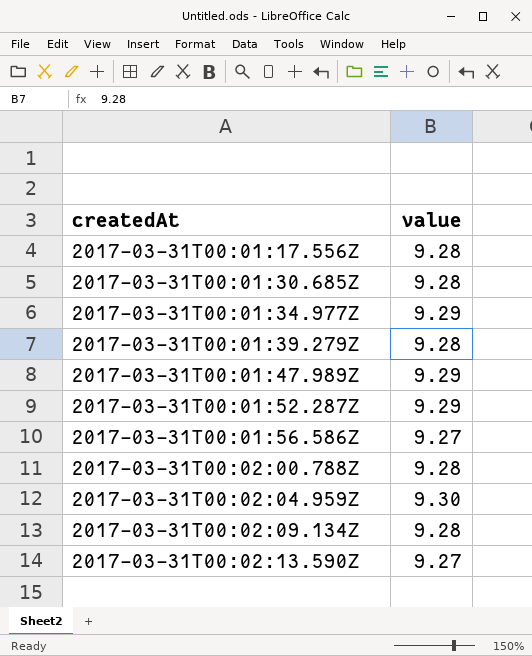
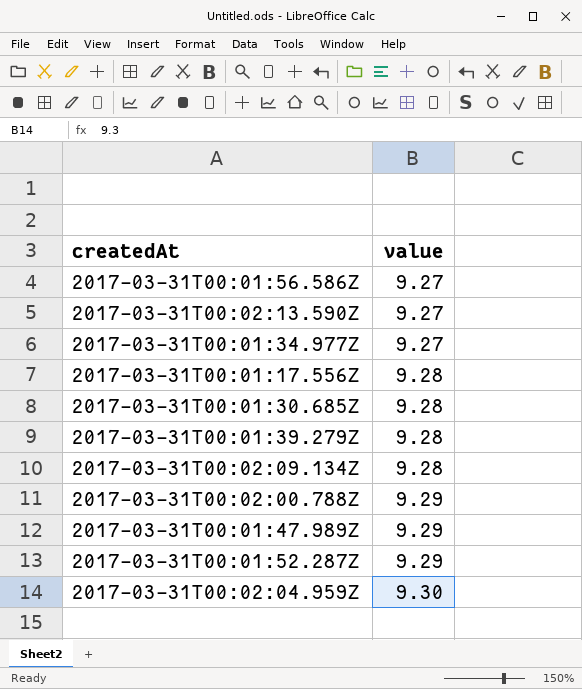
row order: createdAt ascending -> value ascending
2017-03-31T00:01:34.977Z | value: 9.29 -> 9.27
2017-03-31T00:02:00.788Z | value: 9.28 -> 9.29

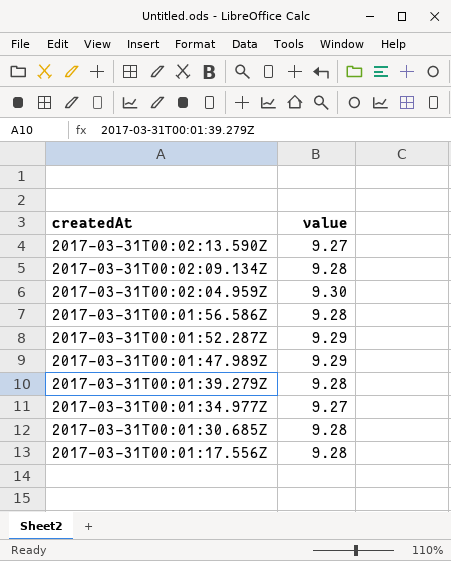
row order: value ascending -> createdAt descending
row 2017-03-31T00:02:00.788Z: 9.29 -> none
2017-03-31T00:01:56.586Z | value: 9.27 -> 9.28

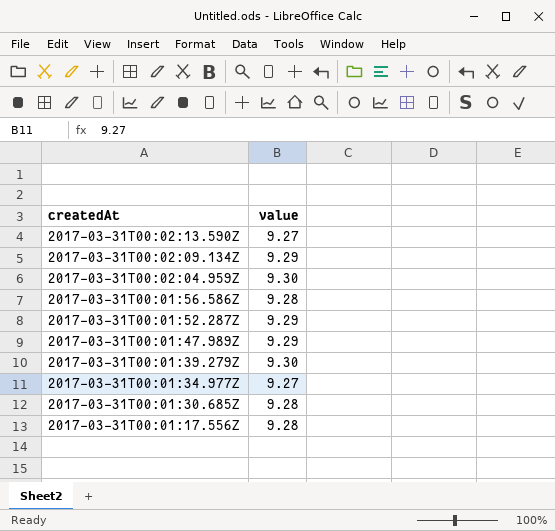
2017-03-31T00:02:09.134Z | value: 9.28 -> 9.29
2017-03-31T00:01:39.279Z | value: 9.28 -> 9.30

